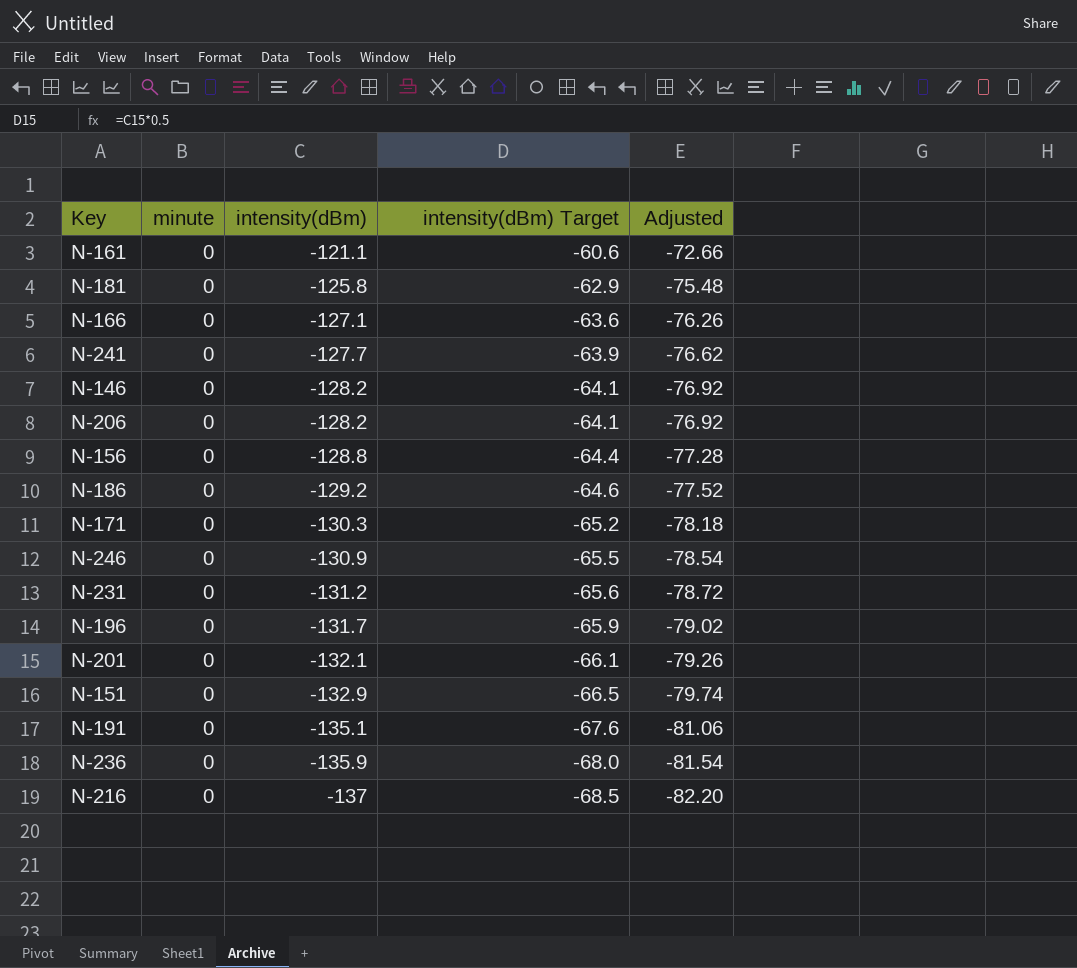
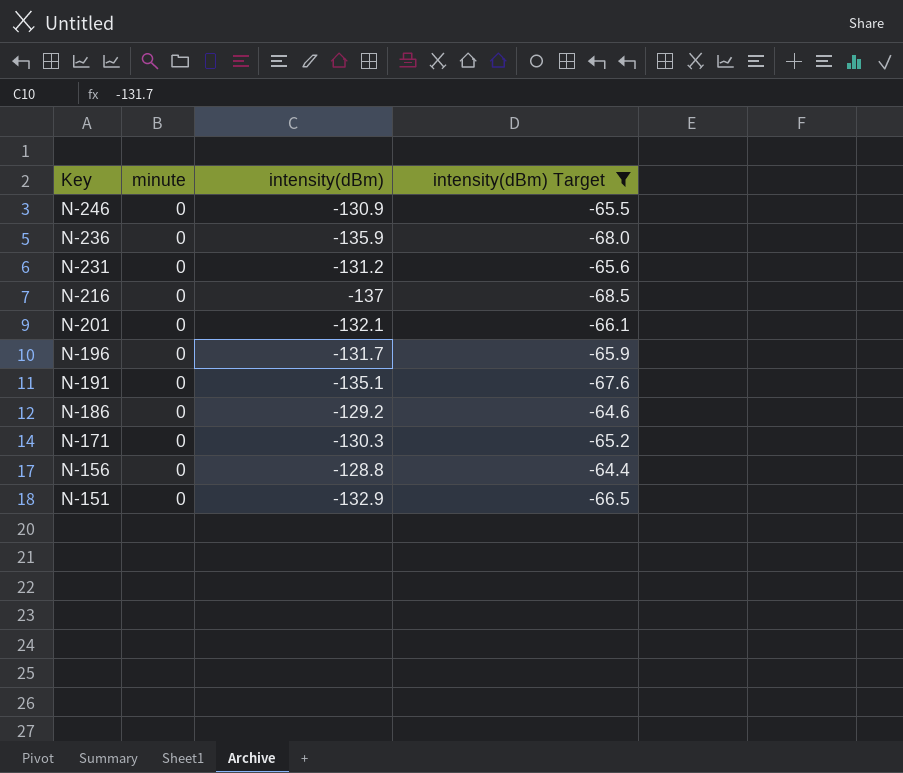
filter: none -> intensity(dBm) Target <= -64.4
row order: intensity(dBm) descending -> Key descending
column Adjusted | formula: [intensity(dBm)] * 0.6 -> none

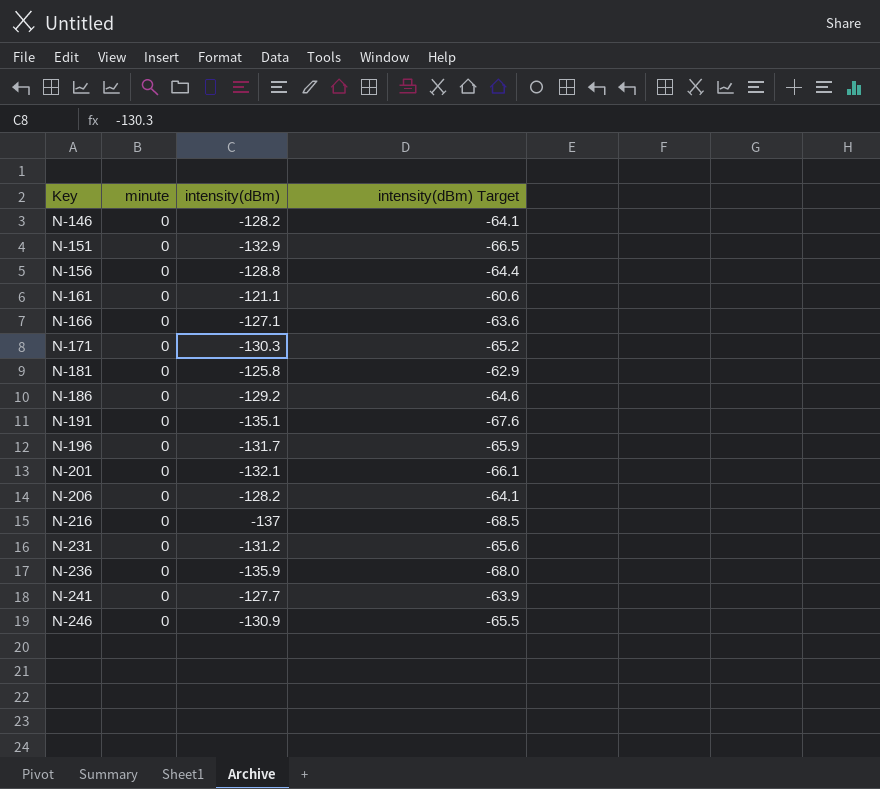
filter: intensity(dBm) Target <= -64.4 -> none
row order: Key descending -> Key ascending

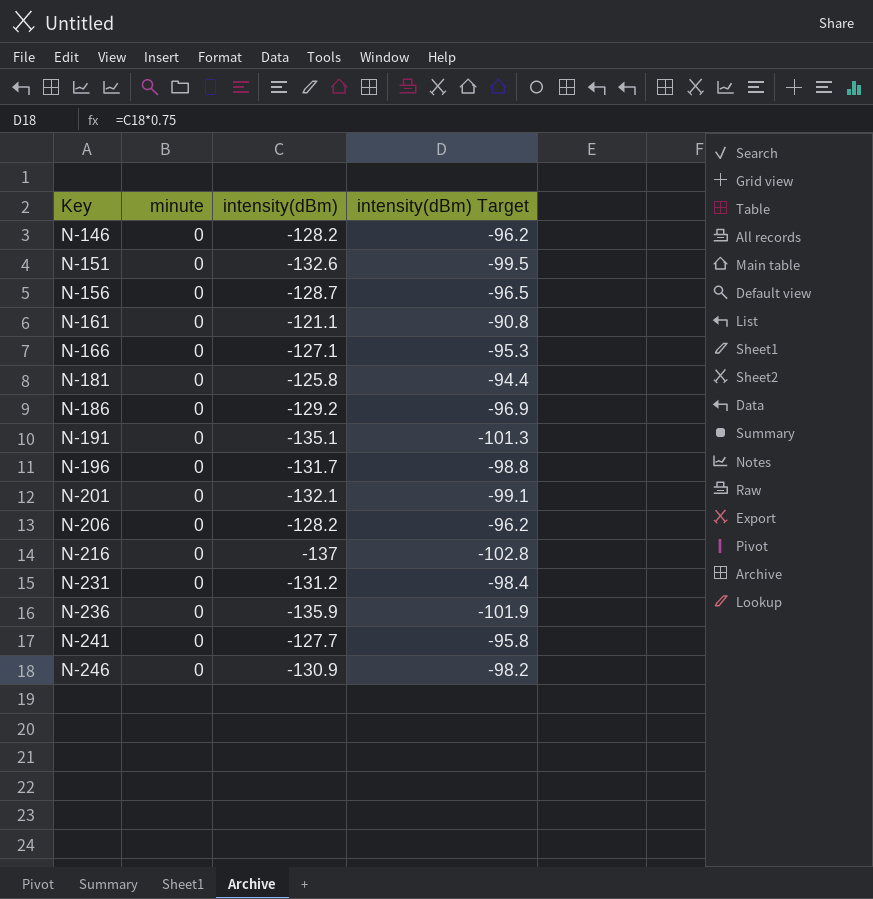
column intensity(dBm) Target | formula: [intensity(dBm)] * 0.5 -> [intensity(dBm)] * 0.75
row N-171: 0 | -130.3 | -65.2 -> none
N-151 | intensity(dBm): -132.9 -> -132.6
N-156 | intensity(dBm): -128.8 -> -128.7

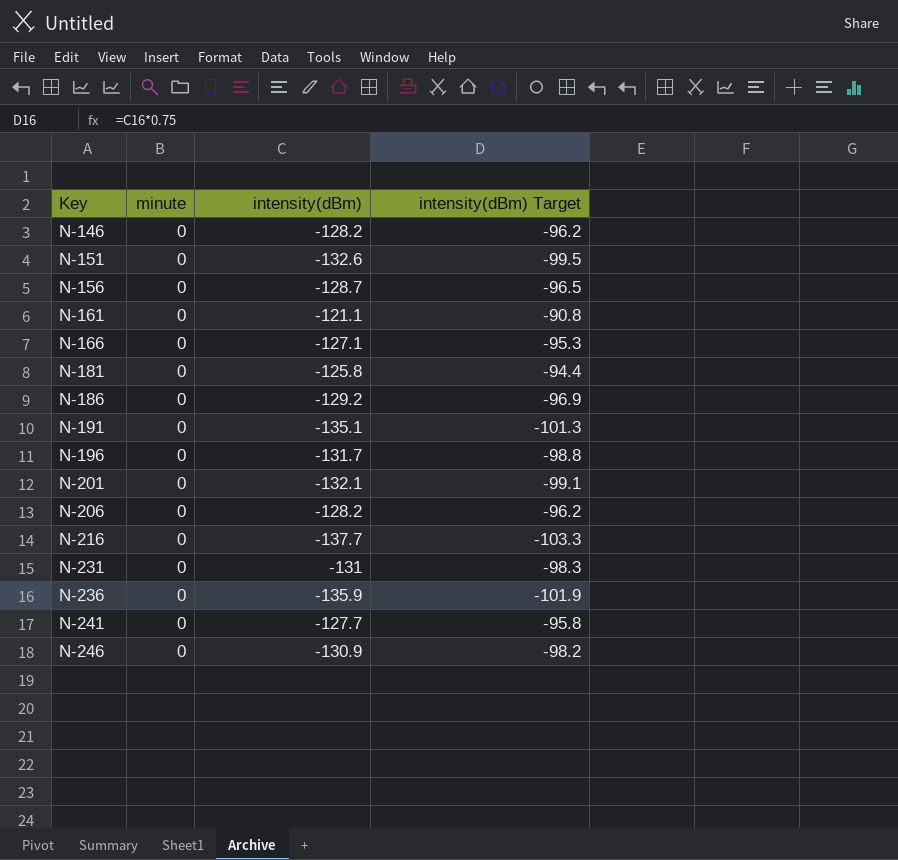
N-216 | intensity(dBm): -137 -> -137.7
N-216 | intensity(dBm) Target: -102.8 -> -103.3
N-231 | intensity(dBm): -131.2 -> -131
N-231 | intensity(dBm) Target: -98.4 -> -98.3

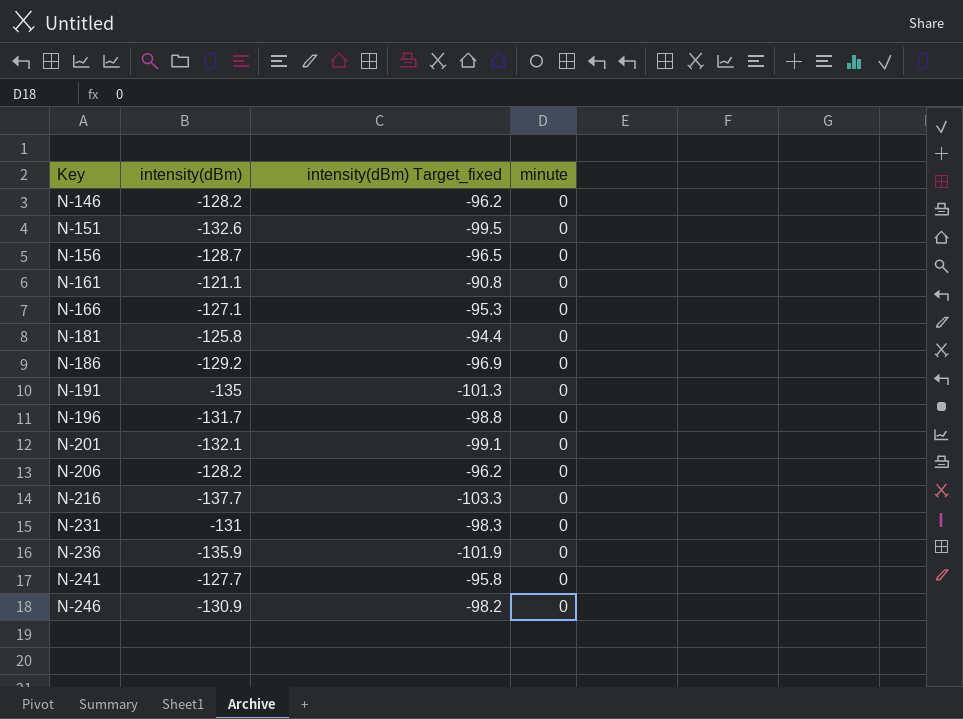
column name: intensity(dBm) Target -> intensity(dBm) Target_fixed
column minute | position: 2 -> 4
N-191 | intensity(dBm): -135.1 -> -135

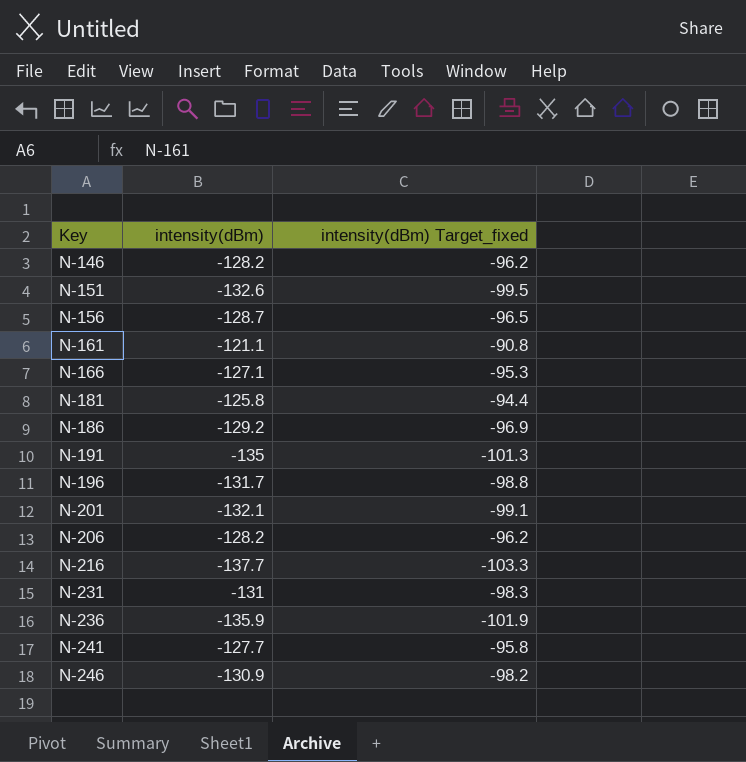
column minute | position: 4 -> none

